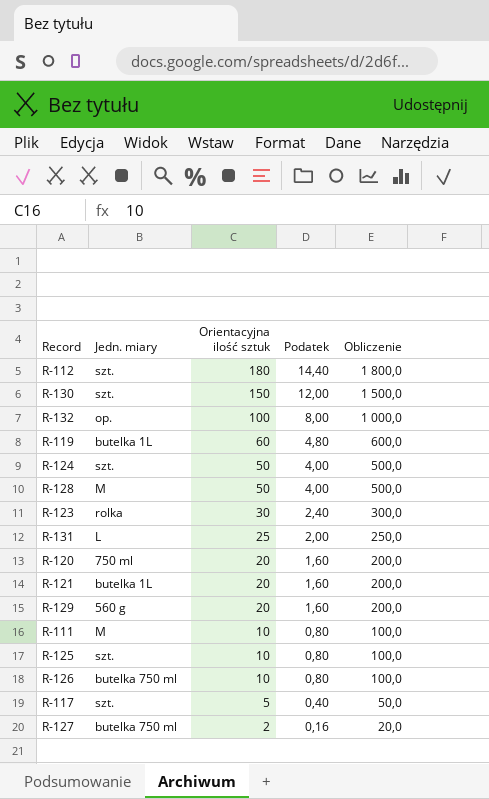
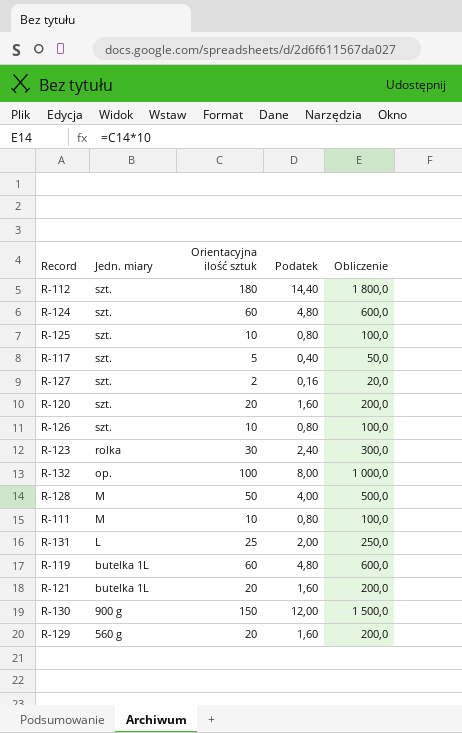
row order: Orientacyjna ilość sztuk descending -> Jedn. miary descending
R-124 | Orientacyjna ilość sztuk: 50 -> 60
R-124 | Podatek: 4,00 -> 4,80
R-124 | Obliczenie: 500,0 -> 600,0
R-127 | Jedn. miary: butelka 750 ml -> szt.
R-120 | Jedn. miary: 750 ml -> szt.
R-126 | Jedn. miary: butelka 750 ml -> szt.
R-130 | Jedn. miary: szt. -> 900 g

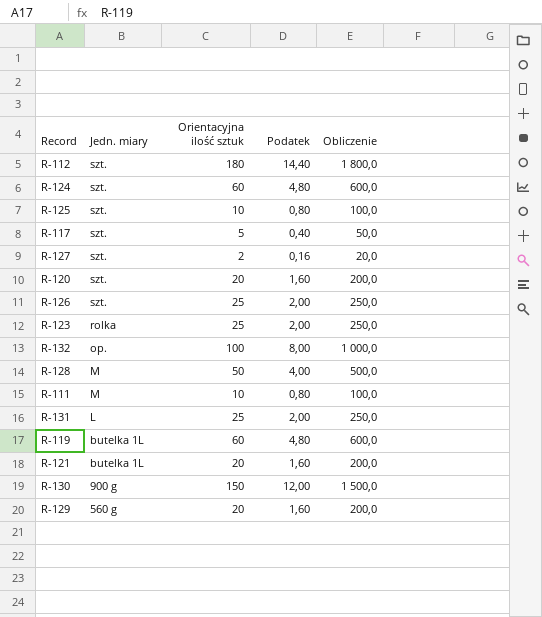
R-126 | Orientacyjna ilość sztuk: 10 -> 25
R-126 | Podatek: 0,80 -> 2,00
R-126 | Obliczenie: 100,0 -> 250,0
R-123 | Orientacyjna ilość sztuk: 30 -> 25
R-123 | Podatek: 2,40 -> 2,00
R-123 | Obliczenie: 300,0 -> 250,0

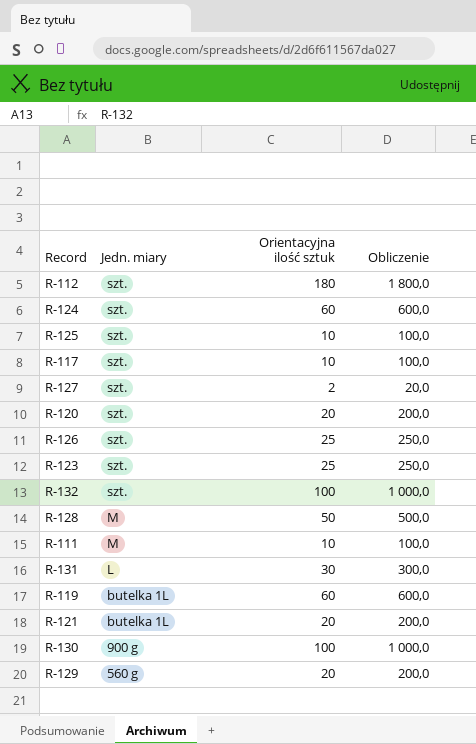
column Podatek | formula: [Orientacyjna ilość sztuk] * 0,08 -> none
R-117 | Orientacyjna ilość sztuk: 5 -> 10
R-117 | Obliczenie: 50,0 -> 100,0
R-123 | Jedn. miary: rolka -> szt.
R-132 | Jedn. miary: op. -> szt.
R-131 | Orientacyjna ilość sztuk: 25 -> 30
R-131 | Obliczenie: 250,0 -> 300,0
R-130 | Orientacyjna ilość sztuk: 150 -> 100
R-130 | Obliczenie: 1 500,0 -> 1 000,0

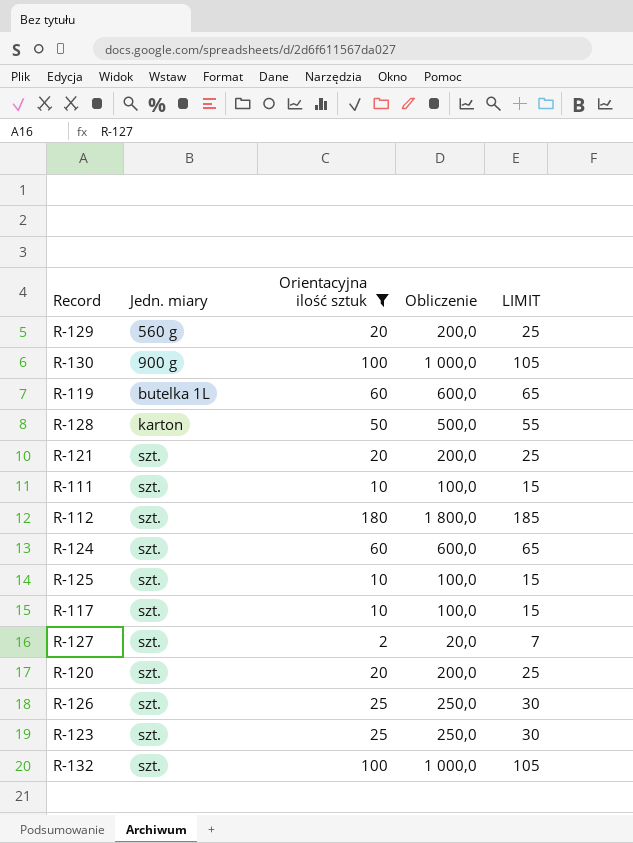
filter: none -> Orientacyjna ilość sztuk != 30
row order: Jedn. miary descending -> Jedn. miary ascending
column LIMIT | formula: none -> [Orientacyjna ilość sztuk] + 5
R-128 | Jedn. miary: M -> karton
R-121 | Jedn. miary: butelka 1L -> szt.
R-111 | Jedn. miary: M -> szt.

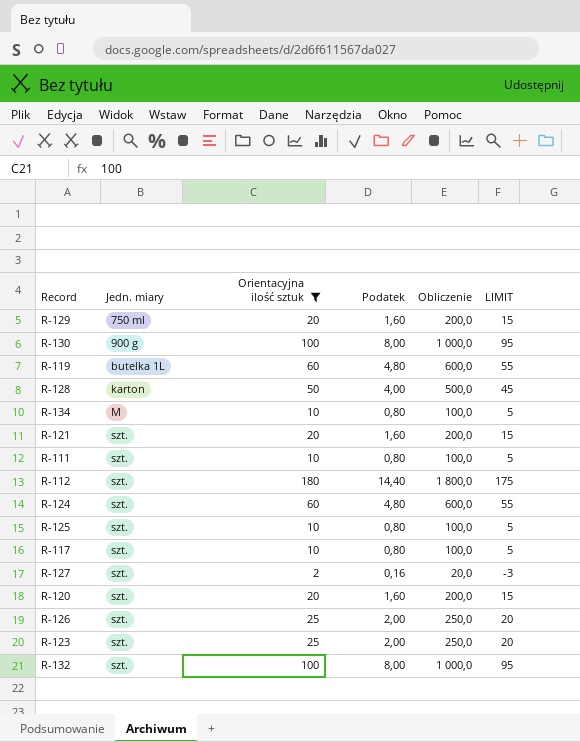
column Podatek | formula: none -> [Orientacyjna ilość sztuk] * 0,08
column LIMIT | formula: [Orientacyjna ilość sztuk] + 5 -> [Orientacyjna ilość sztuk] - 5
R-129 | Jedn. miary: 560 g -> 750 ml
row R-134: none -> M | 10 | 0,80 | 100,0 | 5

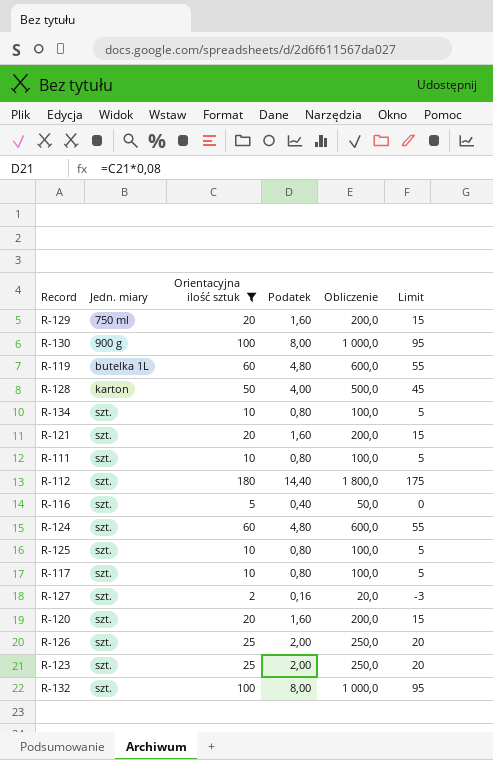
column name: LIMIT -> Limit
R-134 | Jedn. miary: M -> szt.
row R-116: none -> szt. | 5 | 0,40 | 50,0 | 0

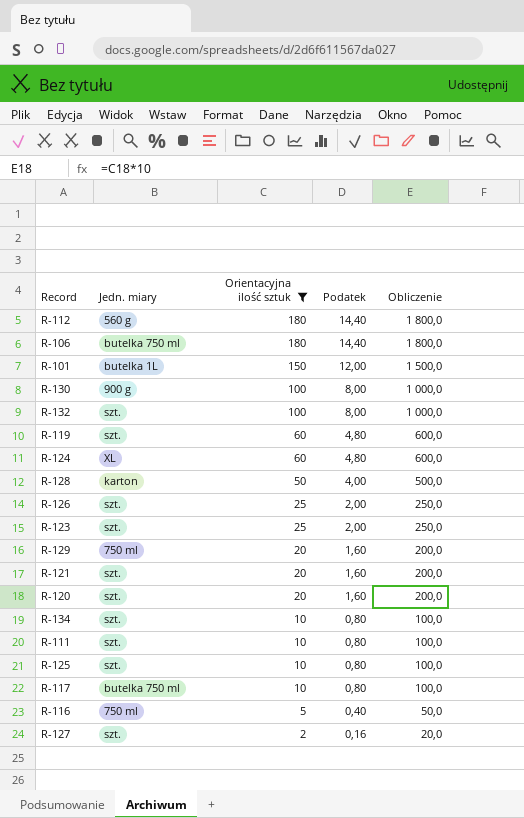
row order: Jedn. miary ascending -> Orientacyjna ilość sztuk descending
column Limit | formula: [Orientacyjna ilość sztuk] - 5 -> none
R-112 | Jedn. miary: szt. -> 560 g
row R-106: none -> butelka 750 ml | 180 | 14,40 | 1 800,0
row R-101: none -> butelka 1L | 150 | 12,00 | 1 500,0
R-119 | Jedn. miary: butelka 1L -> szt.
R-124 | Jedn. miary: szt. -> XL
R-117 | Jedn. miary: szt. -> butelka 750 ml
R-116 | Jedn. miary: szt. -> 750 ml

